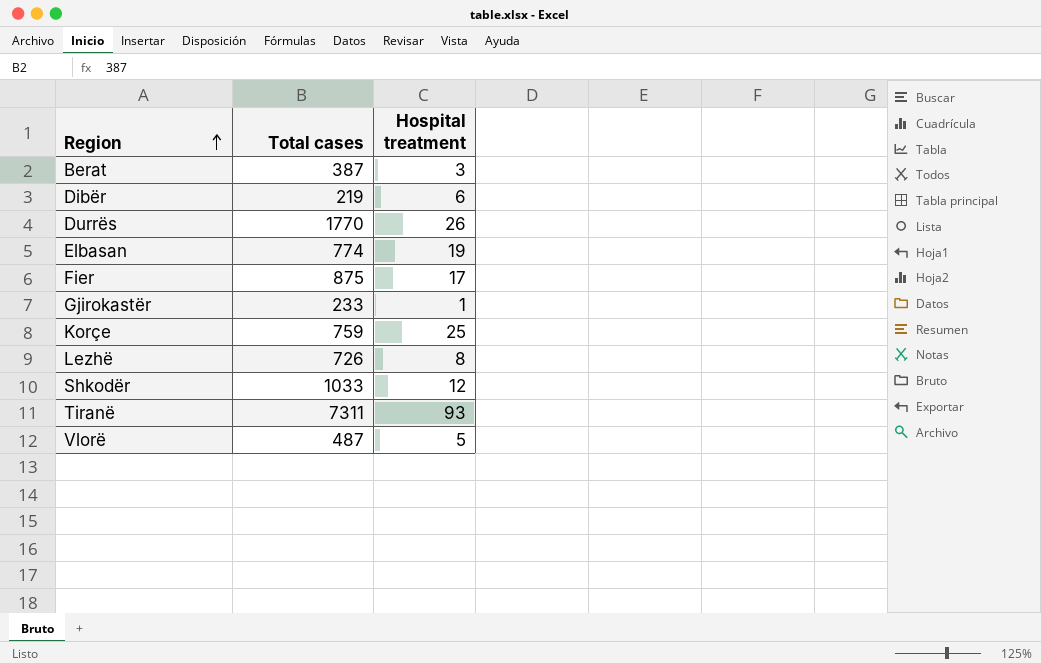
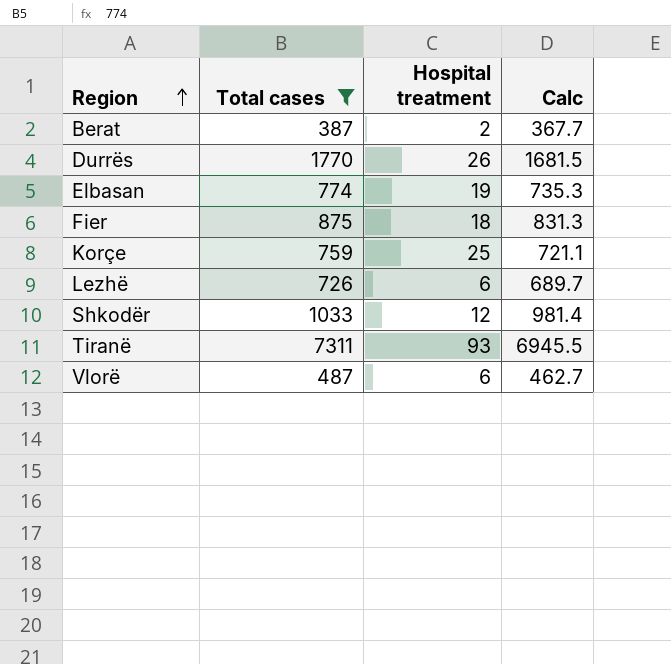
filter: none -> Total cases >= 387
column Calc | formula: none -> [Total cases] * 0.95
Berat | Hospital treatment: 3 -> 2
Fier | Hospital treatment: 17 -> 18
Lezhë | Hospital treatment: 8 -> 6
Vlorë | Hospital treatment: 5 -> 6

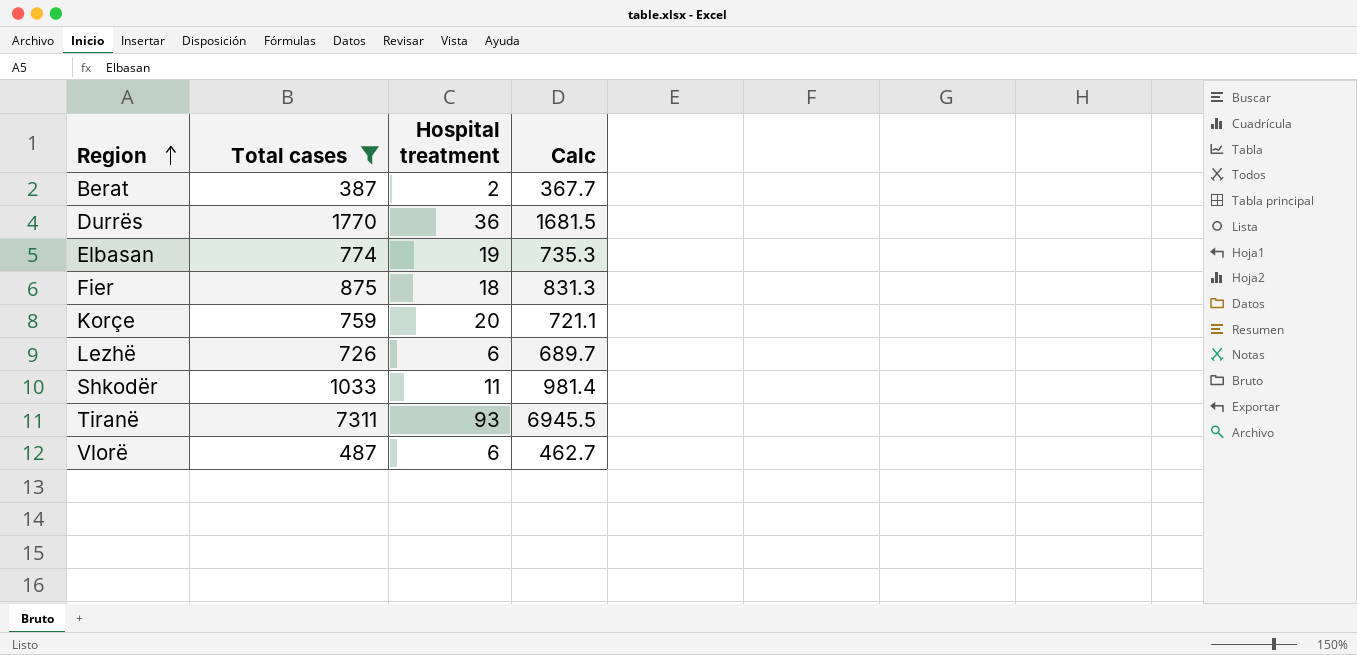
Durrës | Hospital treatment: 26 -> 36
Korçe | Hospital treatment: 25 -> 20
Shkodër | Hospital treatment: 12 -> 11

